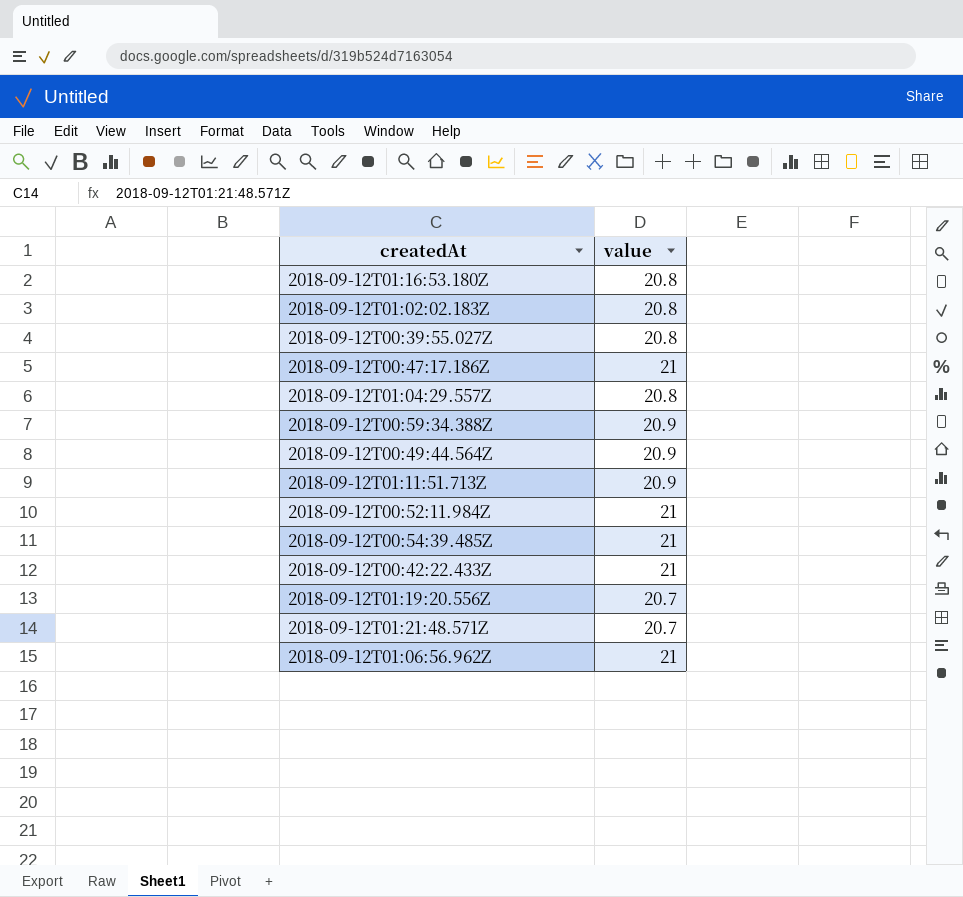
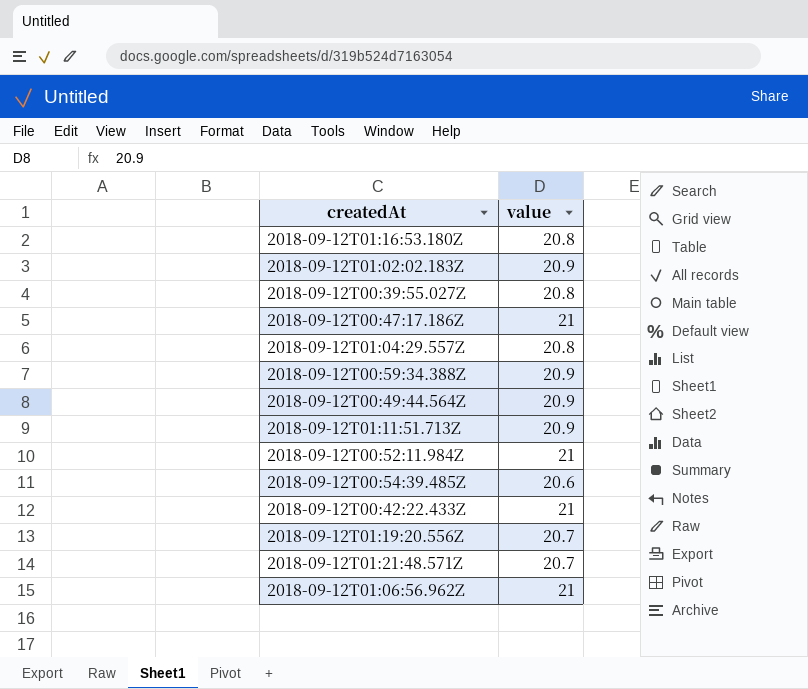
2018-09-12T01:02:02.183Z | value: 20.8 -> 20.9
2018-09-12T00:54:39.485Z | value: 21 -> 20.6

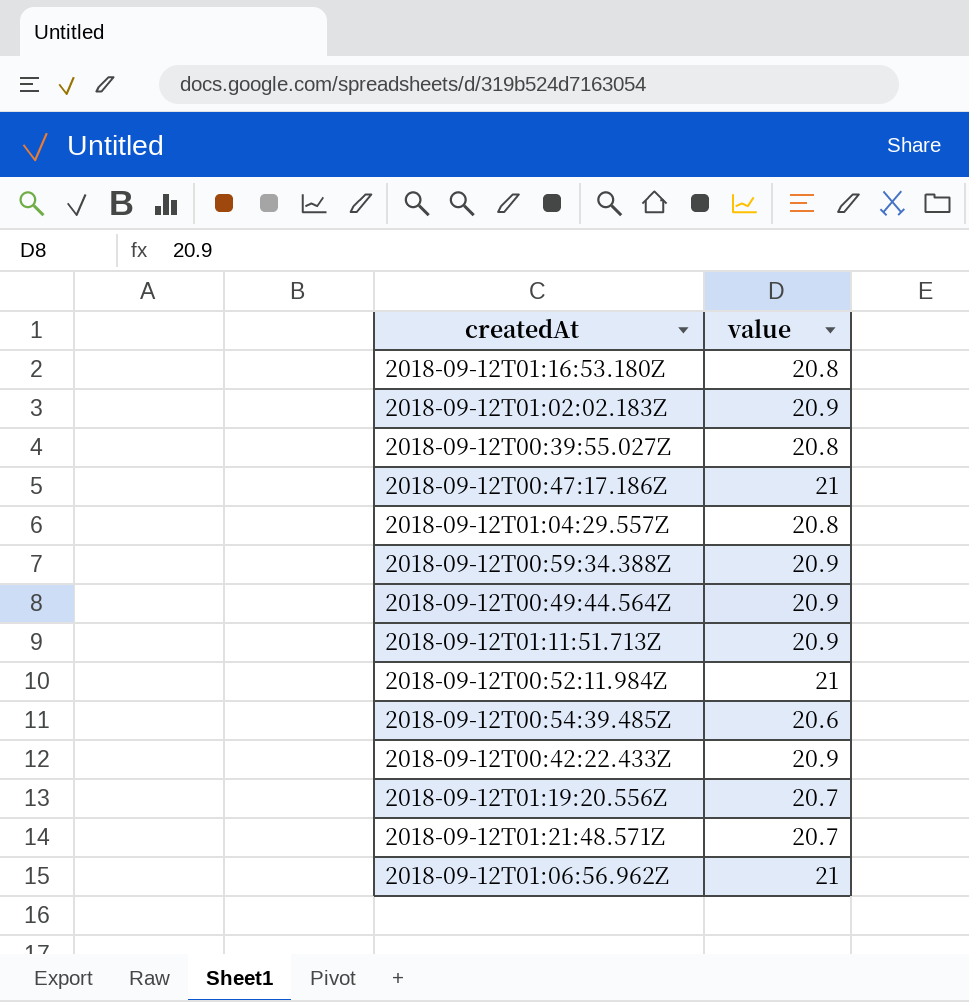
2018-09-12T00:42:22.433Z | value: 21 -> 20.9

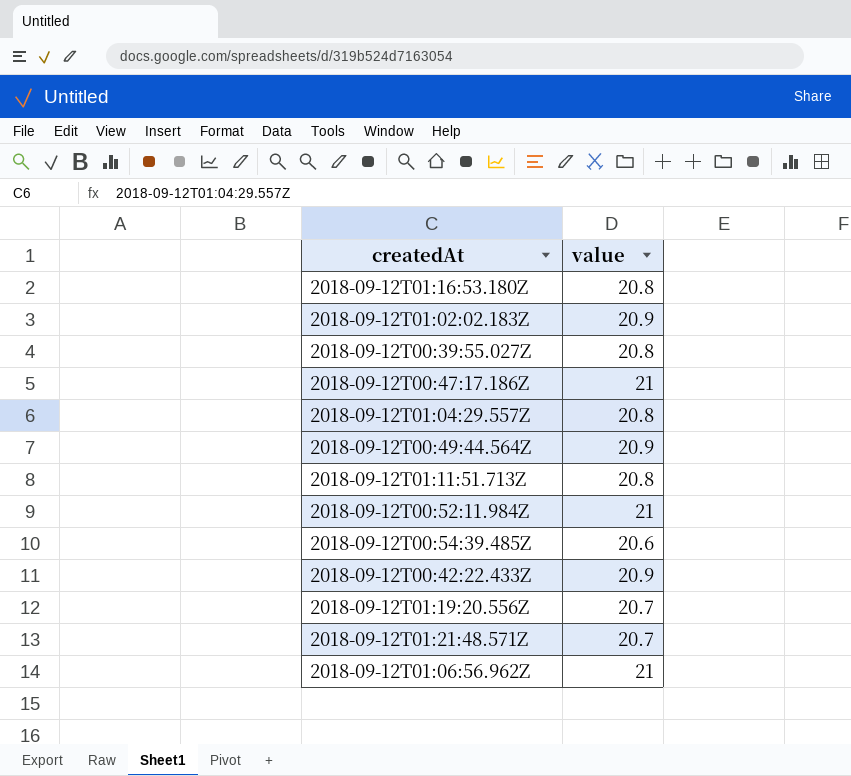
row 2018-09-12T00:59:34.388Z: 20.9 -> none
2018-09-12T01:11:51.713Z | value: 20.9 -> 20.8

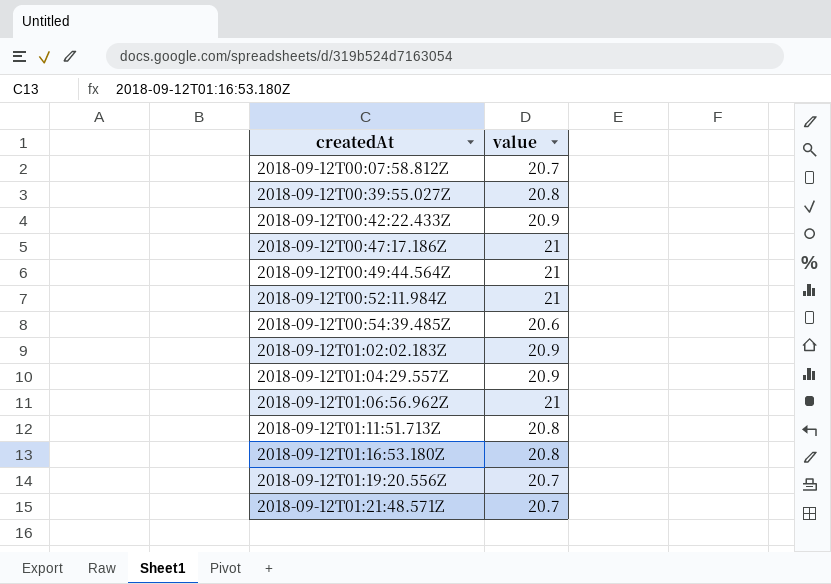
row order: none -> createdAt ascending
row 2018-09-12T00:07:58.812Z: none -> 20.7
2018-09-12T00:49:44.564Z | value: 20.9 -> 21
2018-09-12T01:04:29.557Z | value: 20.8 -> 20.9

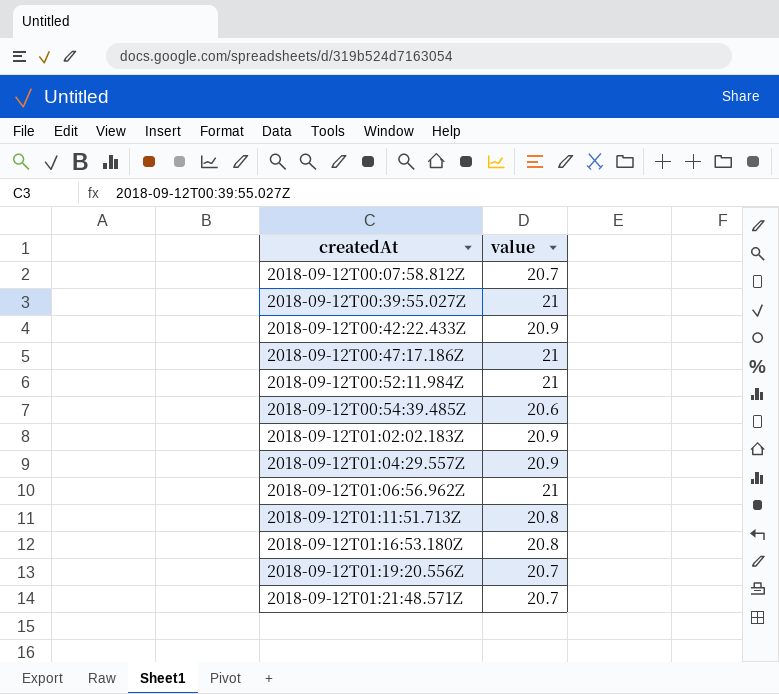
row 2018-09-12T00:49:44.564Z: 21 -> none
2018-09-12T00:39:55.027Z | value: 20.8 -> 21

